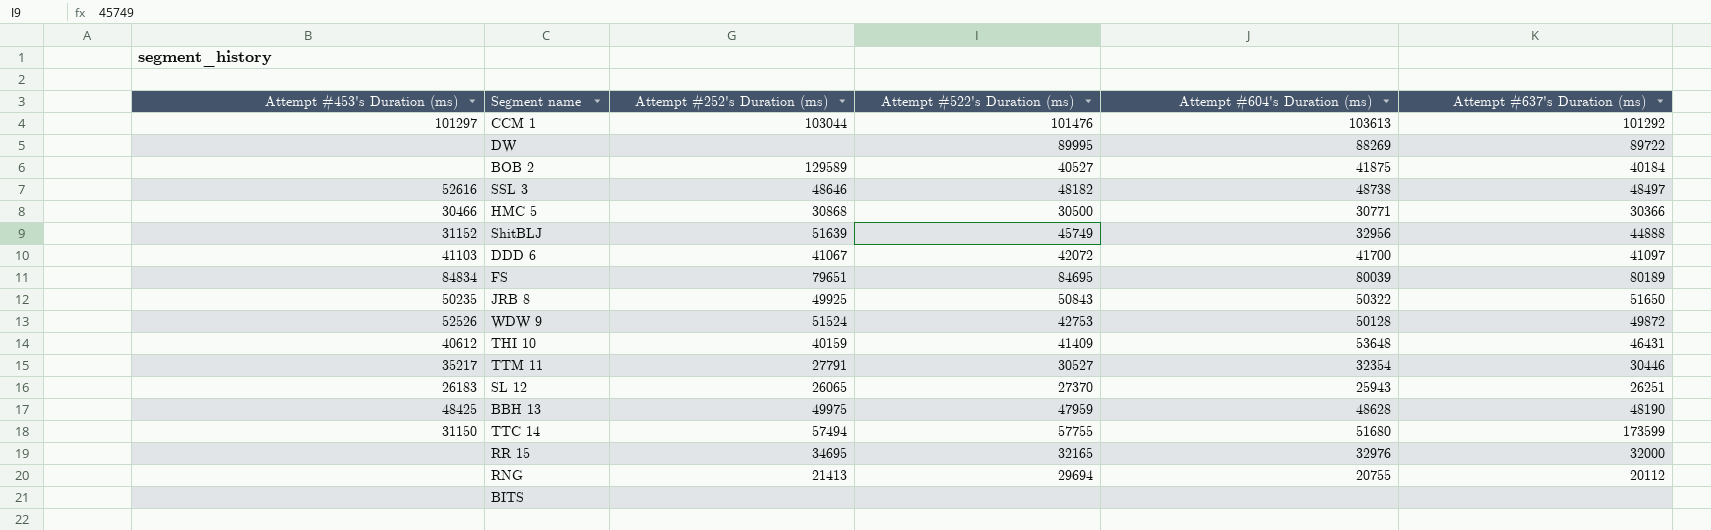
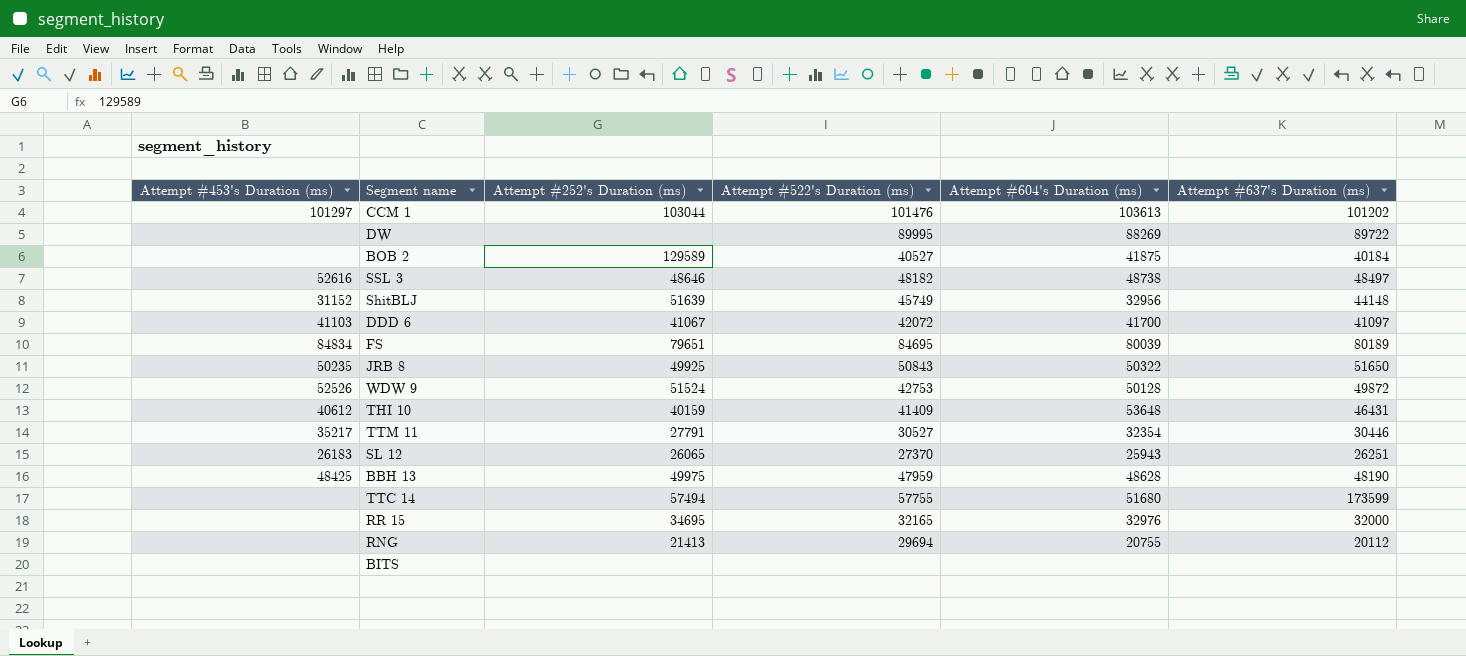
row HMC 5: 30466 | 30868 | 30500 | 30771 | 30366 -> none
CCM 1 | Attempt #637's Duration (ms): 101292 -> 101202
ShitBLJ | Attempt #637's Duration (ms): 44888 -> 44148
TTC 14 | Attempt #453's Duration (ms): 31150 -> none

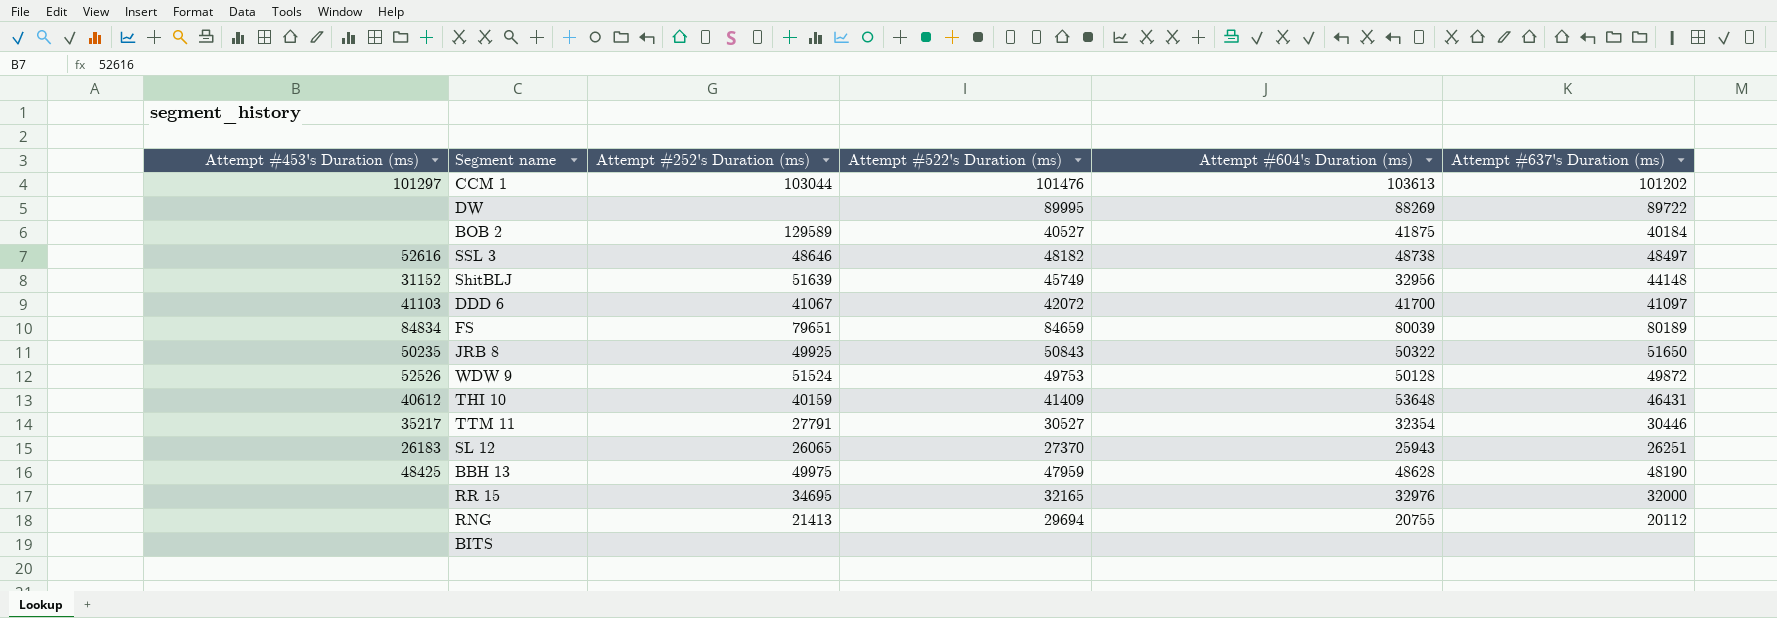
row TTC 14: none | 57494 | 57755 | 51680 | 173599 -> none
FS | Attempt #522's Duration (ms): 84695 -> 84659
WDW 9 | Attempt #522's Duration (ms): 42753 -> 49753

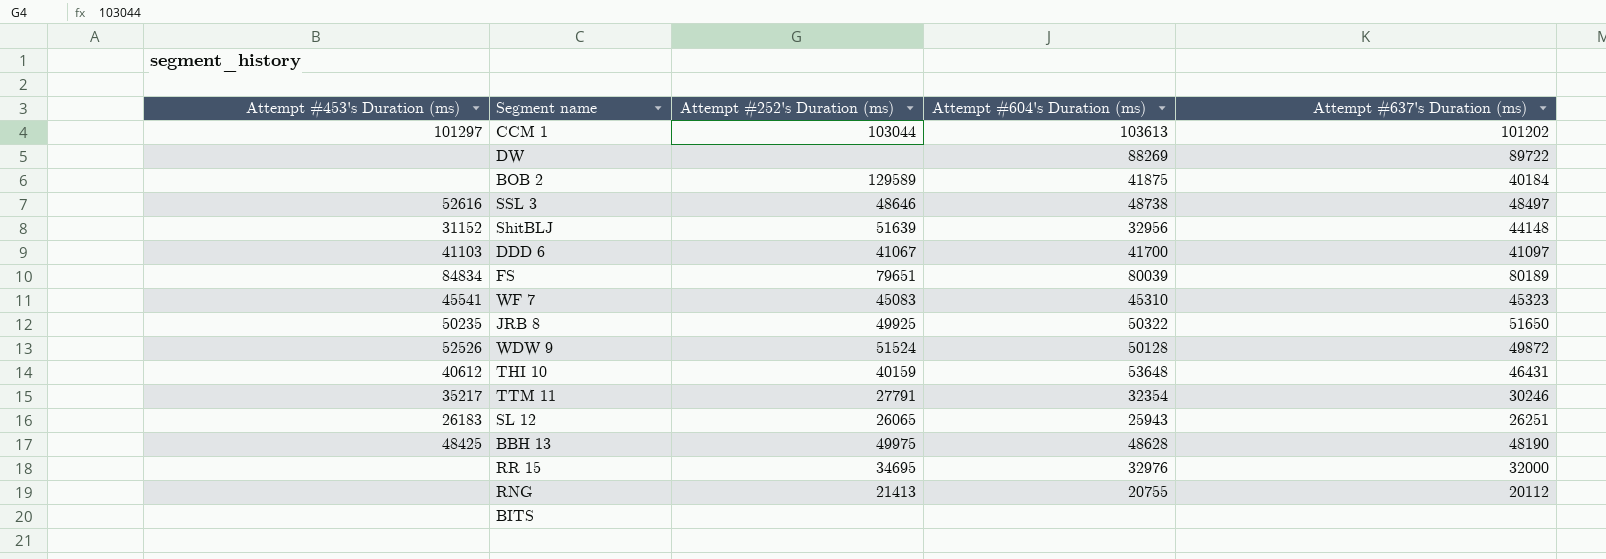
column Attempt #522's Duration (ms) | position: 4 -> none
row WF 7: none -> 45541 | 45083 | 45310 | 45323
TTM 11 | Attempt #637's Duration (ms): 30446 -> 30246

